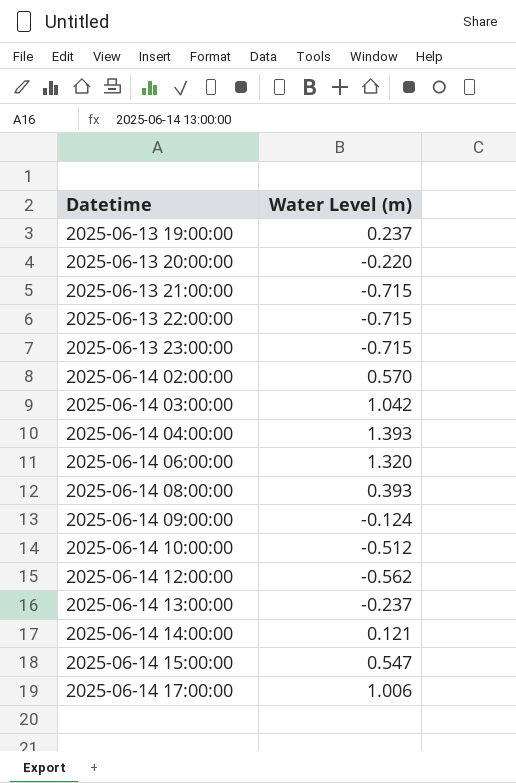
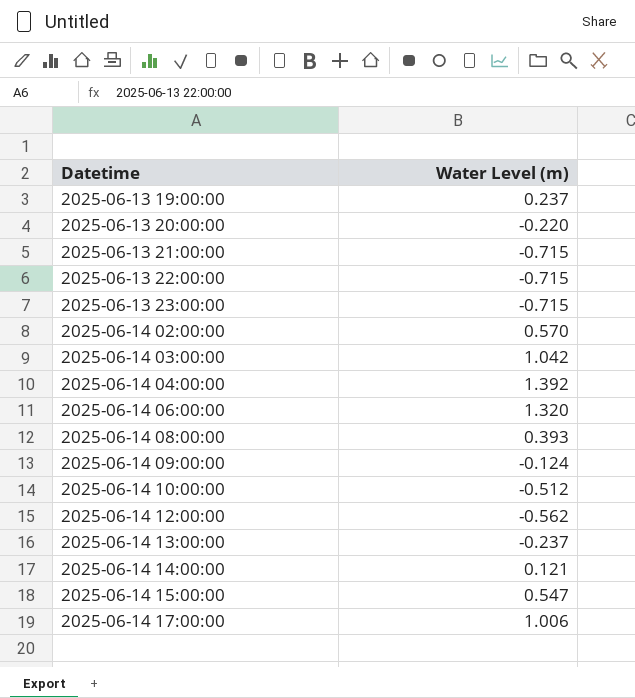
2025-06-14 04:00:00 | Water Level (m): 1.393 -> 1.392

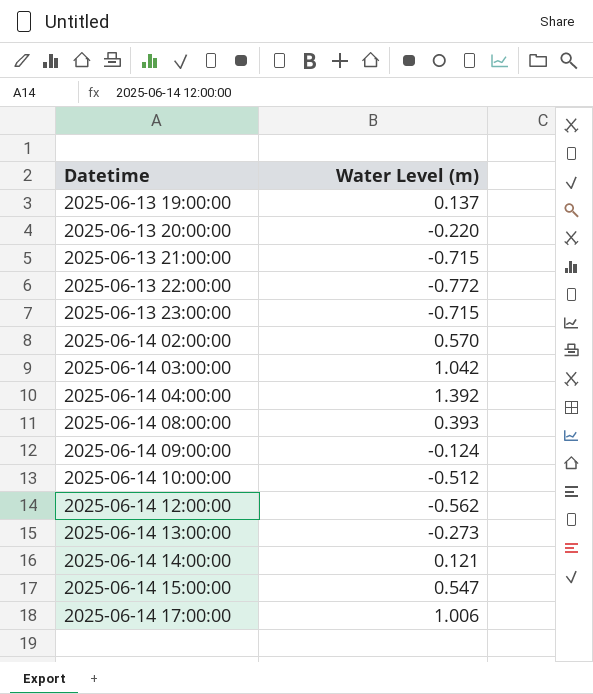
row 2025-06-14 06:00:00: 1.320 -> none
2025-06-13 19:00:00 | Water Level (m): 0.237 -> 0.137
2025-06-13 22:00:00 | Water Level (m): -0.715 -> -0.772
2025-06-14 13:00:00 | Water Level (m): -0.237 -> -0.273

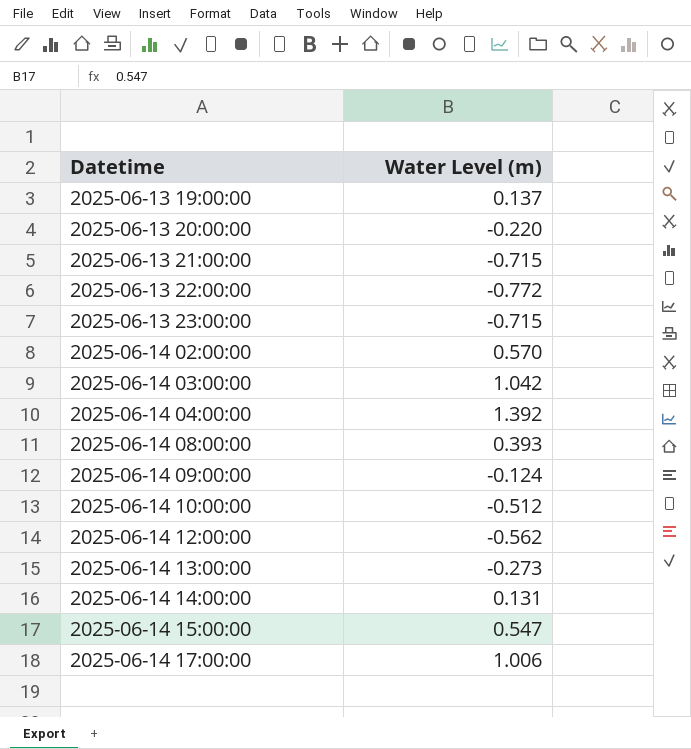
2025-06-14 14:00:00 | Water Level (m): 0.121 -> 0.131

